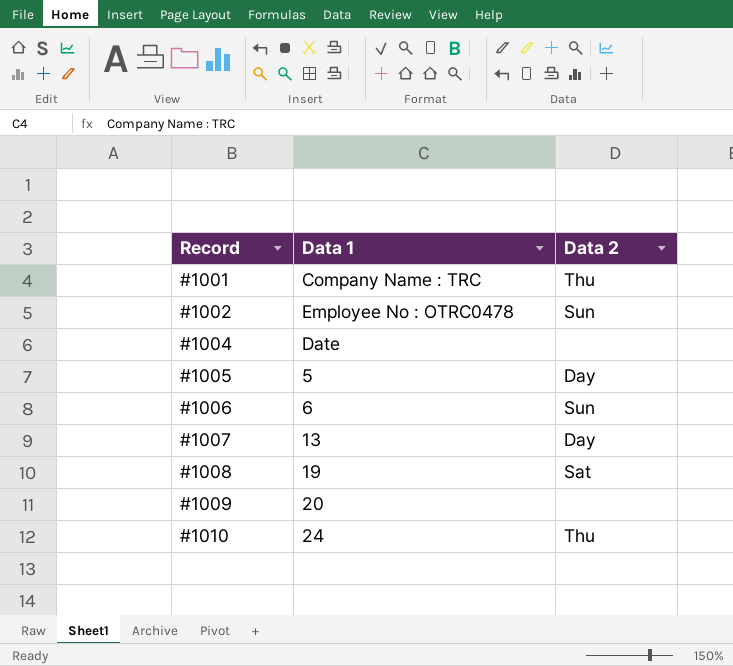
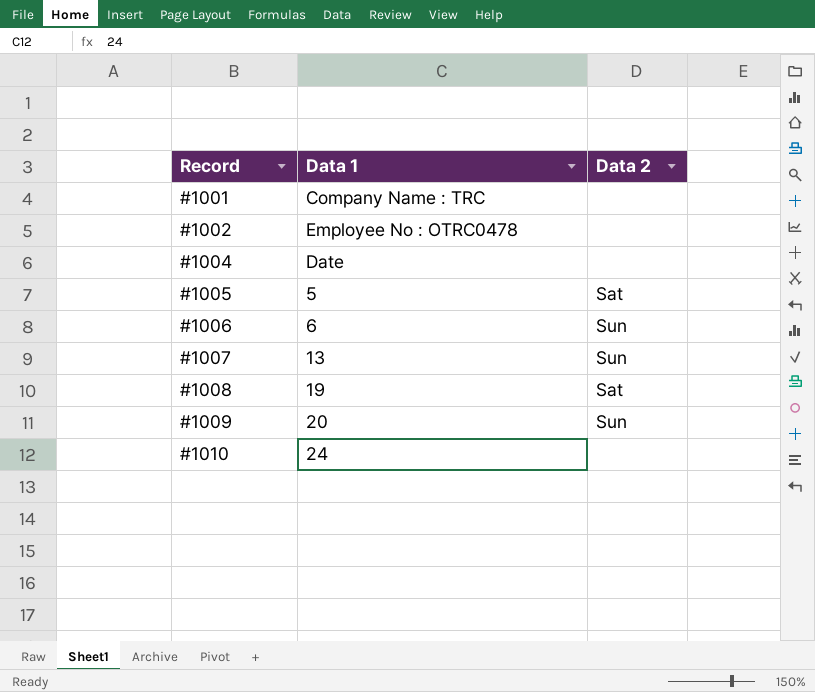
#1001 | Data 2: Thu -> none
#1002 | Data 2: Sun -> none
#1005 | Data 2: Day -> Sat
#1007 | Data 2: Day -> Sun
#1009 | Data 2: none -> Sun
#1010 | Data 2: Thu -> none

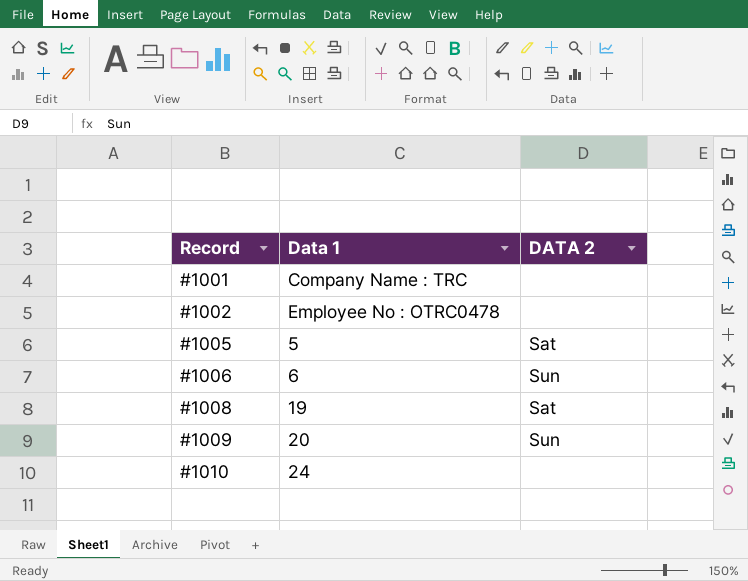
column name: Data 2 -> DATA 2
row #1004: Date | none -> none
row #1007: 13 | Sun -> none

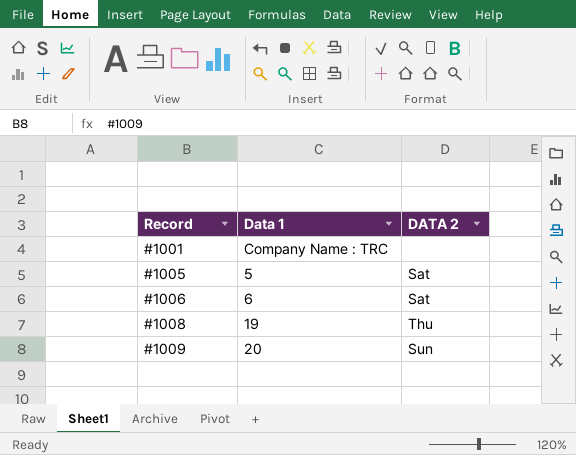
row #1002: Employee No : OTRC0478 | none -> none
row #1010: 24 | none -> none
#1006 | DATA 2: Sun -> Sat
#1008 | DATA 2: Sat -> Thu

